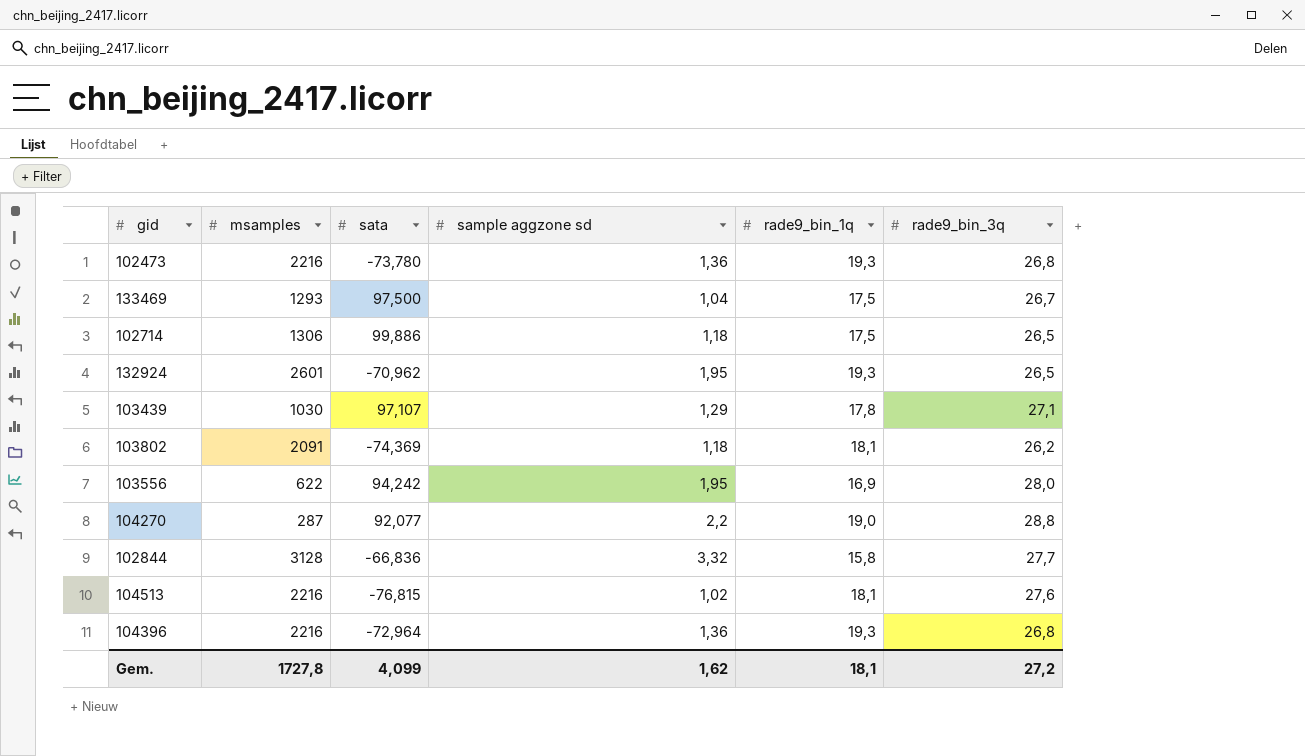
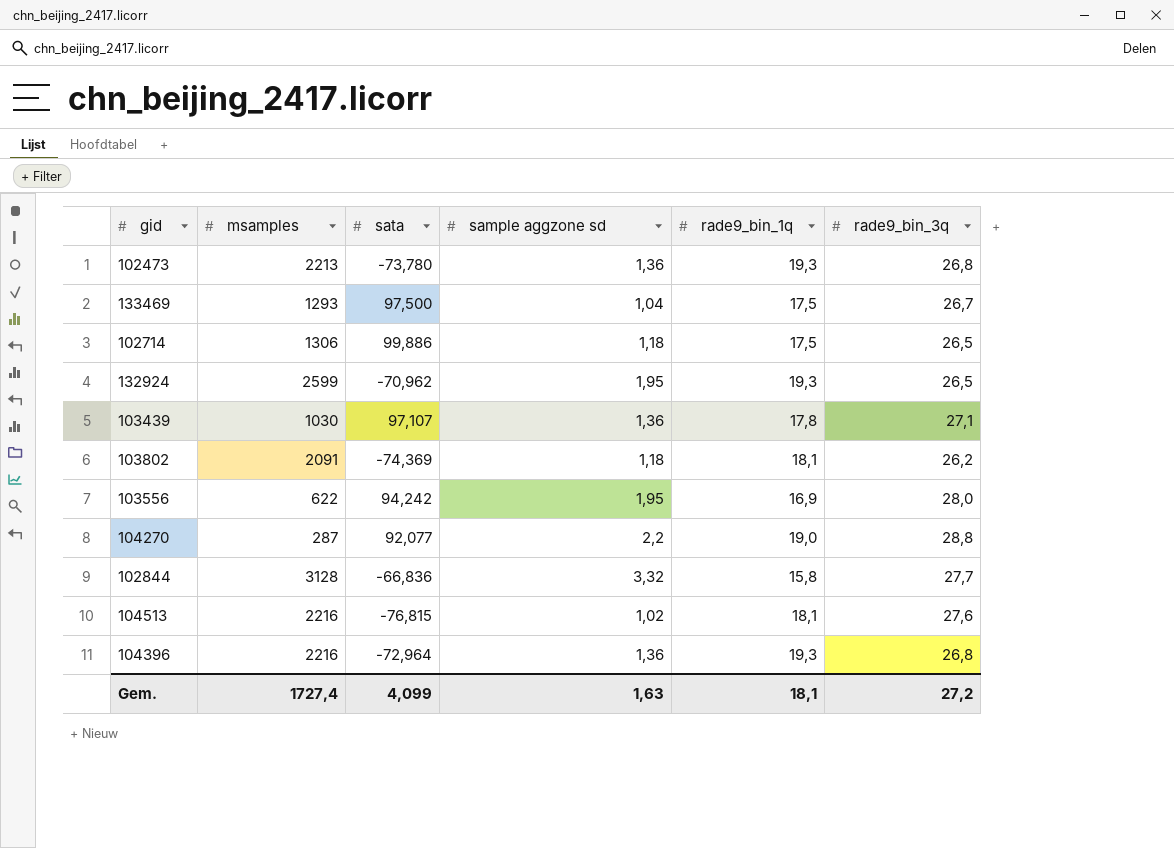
102473 | msamples: 2216 -> 2213
132924 | msamples: 2601 -> 2599
103439 | sample aggzone sd: 1,29 -> 1,36
Gem. | msamples: 1727,8 -> 1727,4
Gem. | sample aggzone sd: 1,62 -> 1,63

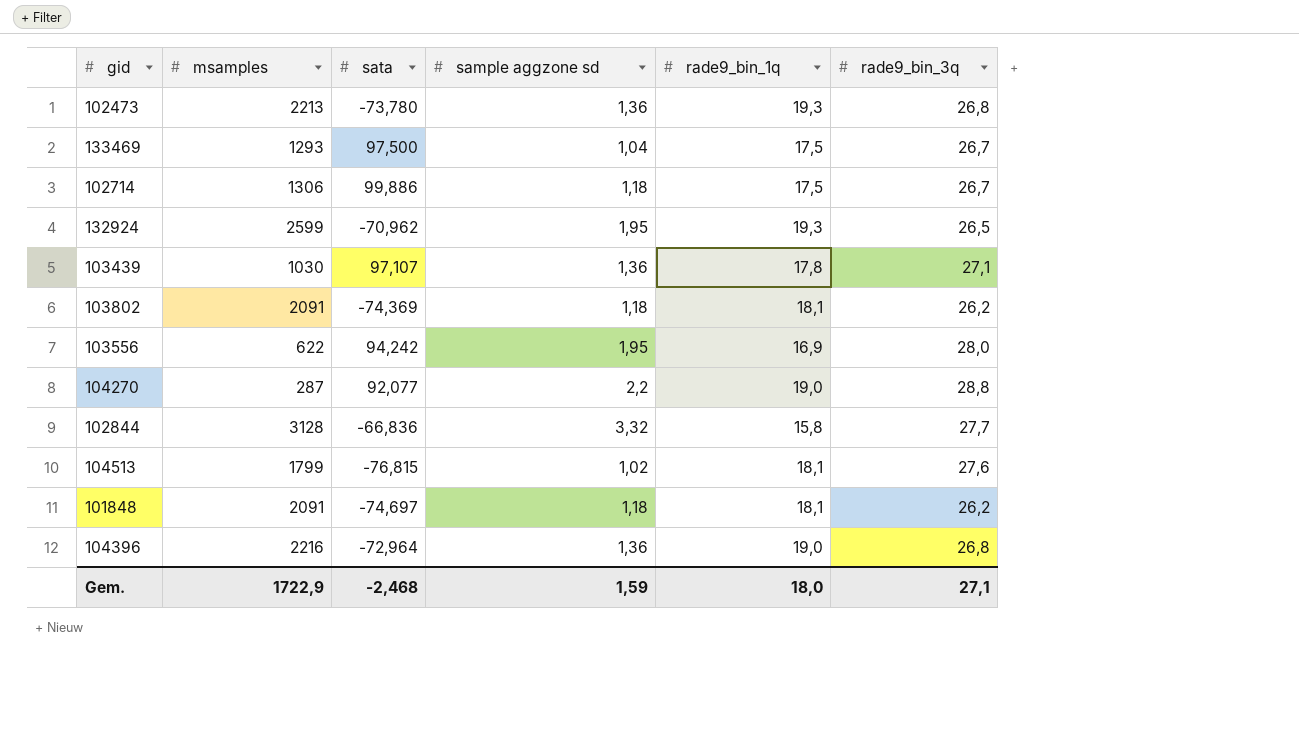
102714 | rade9_bin_3q: 26,5 -> 26,7
104513 | msamples: 2216 -> 1799
row 101848: none -> 2091 | -74,697 | 1,18 | 18,1 | 26,2
104396 | rade9_bin_1q: 19,3 -> 19,0
Gem. | msamples: 1727,4 -> 1722,9
Gem. | sata: 4,099 -> -2,468
Gem. | sample aggzone sd: 1,63 -> 1,59
Gem. | rade9_bin_1q: 18,1 -> 18,0
Gem. | rade9_bin_3q: 27,2 -> 27,1

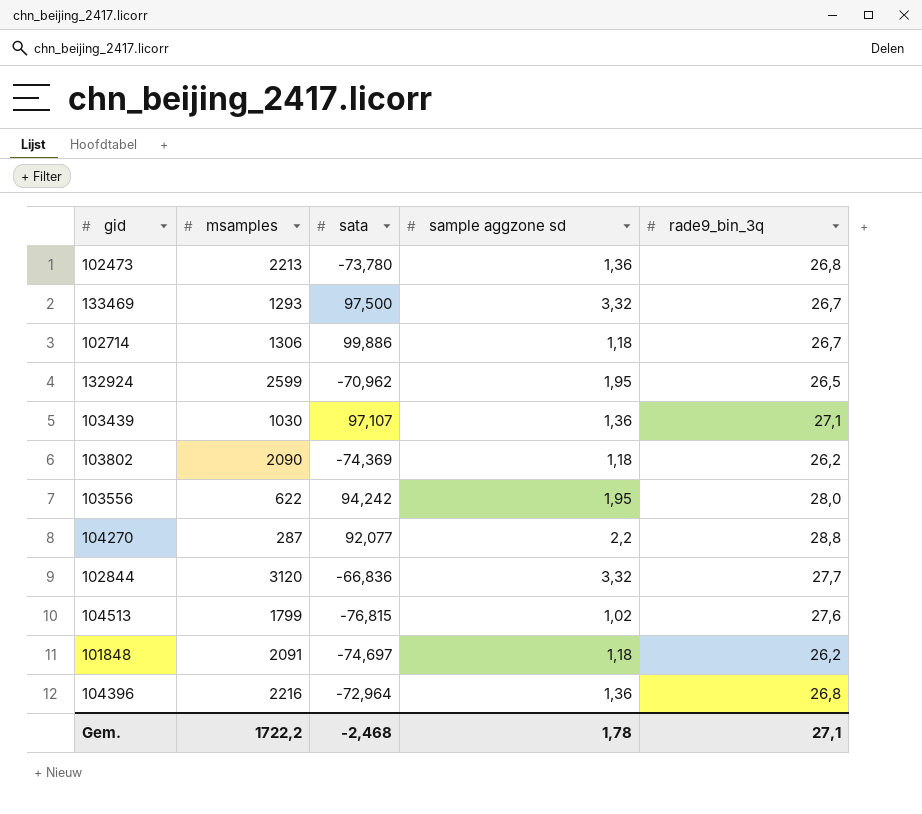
column rade9_bin_1q | position: 5 -> none
133469 | sample aggzone sd: 1,04 -> 3,32
103802 | msamples: 2091 -> 2090
102844 | msamples: 3128 -> 3120
Gem. | msamples: 1722,9 -> 1722,2
Gem. | sample aggzone sd: 1,59 -> 1,78

